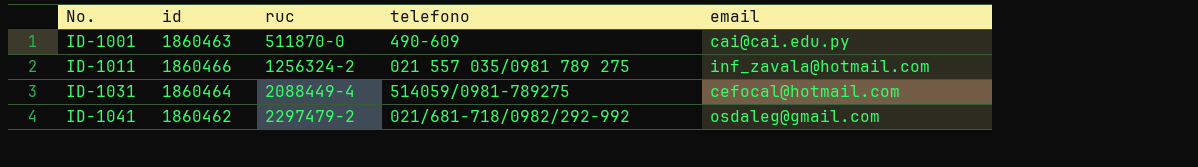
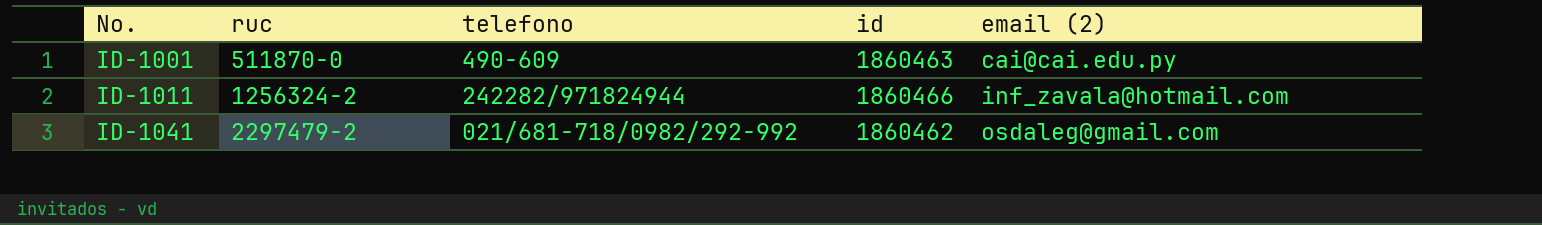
column id | position: 2 -> 4
column name: email -> email (2)
row ID-1031: 1860464 | 2088449-4 | 514059/0981-789275 | cefocal@hotmail.com -> none
ID-1011 | telefono: 021 557 035/0981 789 275 -> 242282/971824944

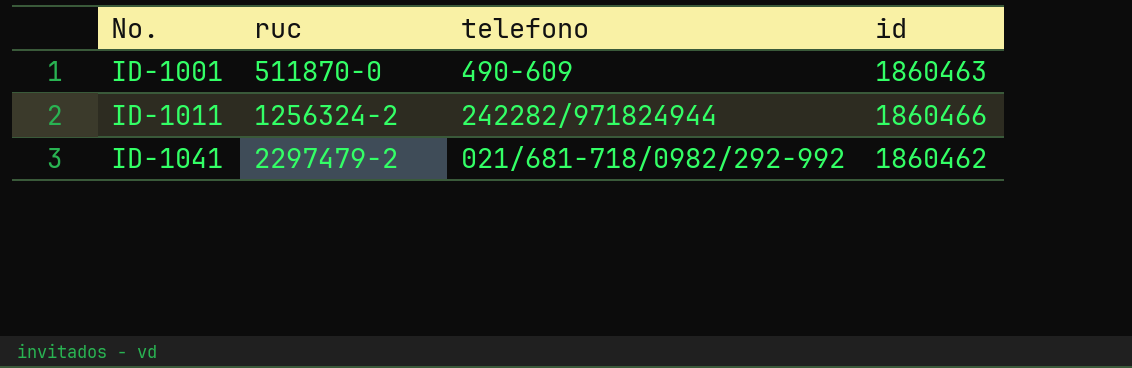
column email (2) | position: 5 -> none

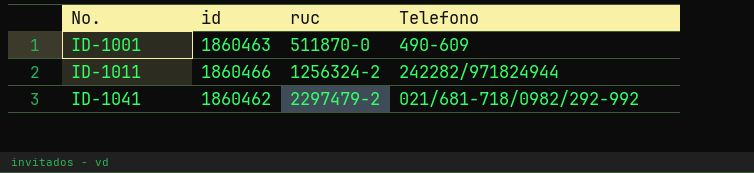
column id | position: 4 -> 2
column name: telefono -> Telefono

